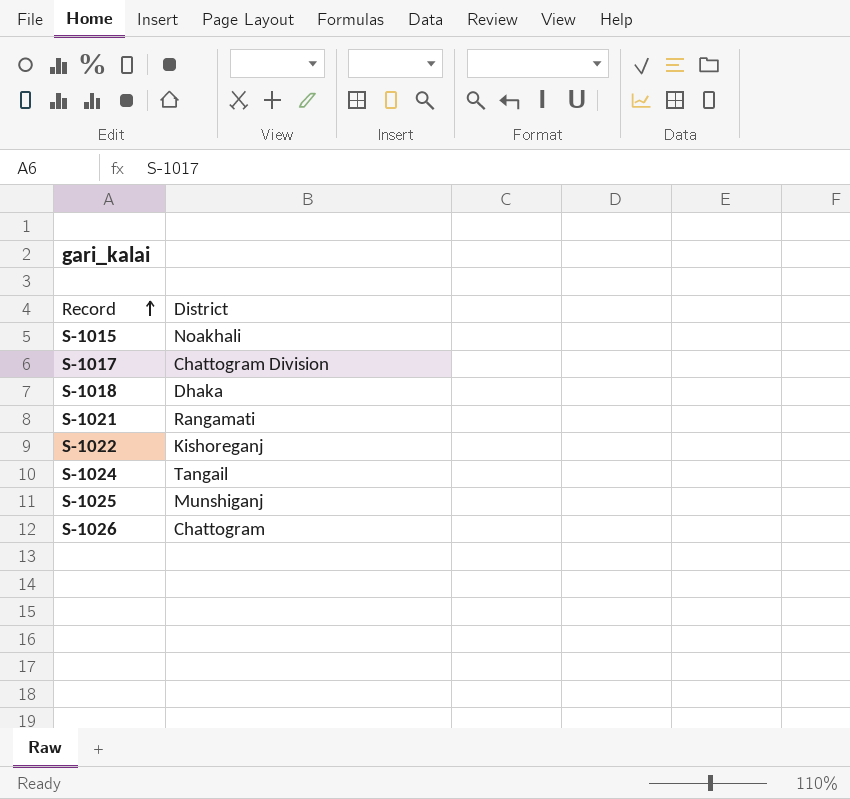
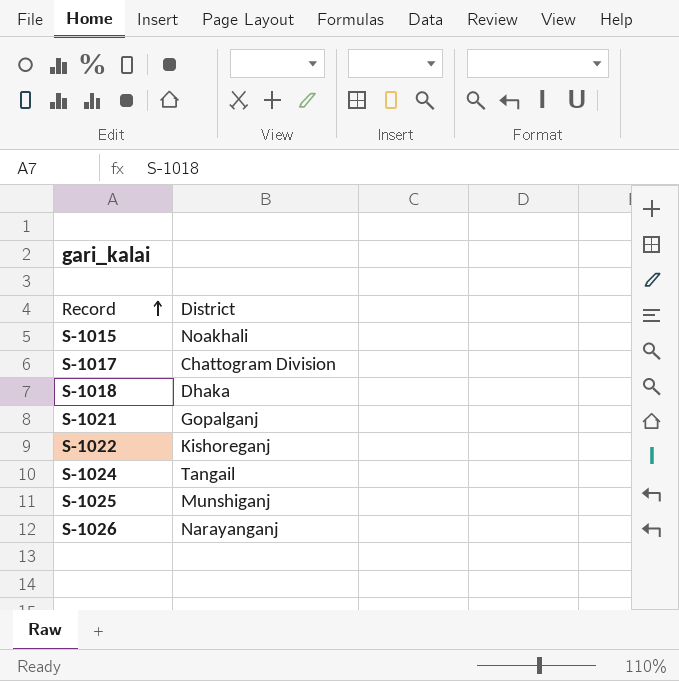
S-1021 | District: Rangamati -> Gopalganj
S-1026 | District: Chattogram -> Narayanganj

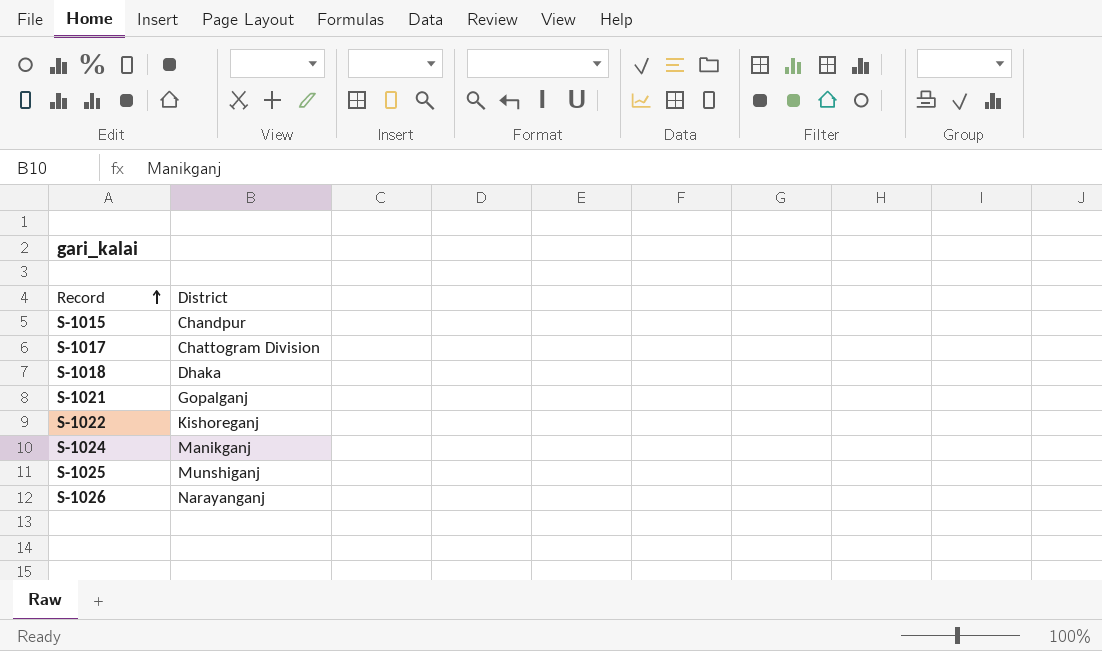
S-1015 | District: Noakhali -> Chandpur
S-1024 | District: Tangail -> Manikganj

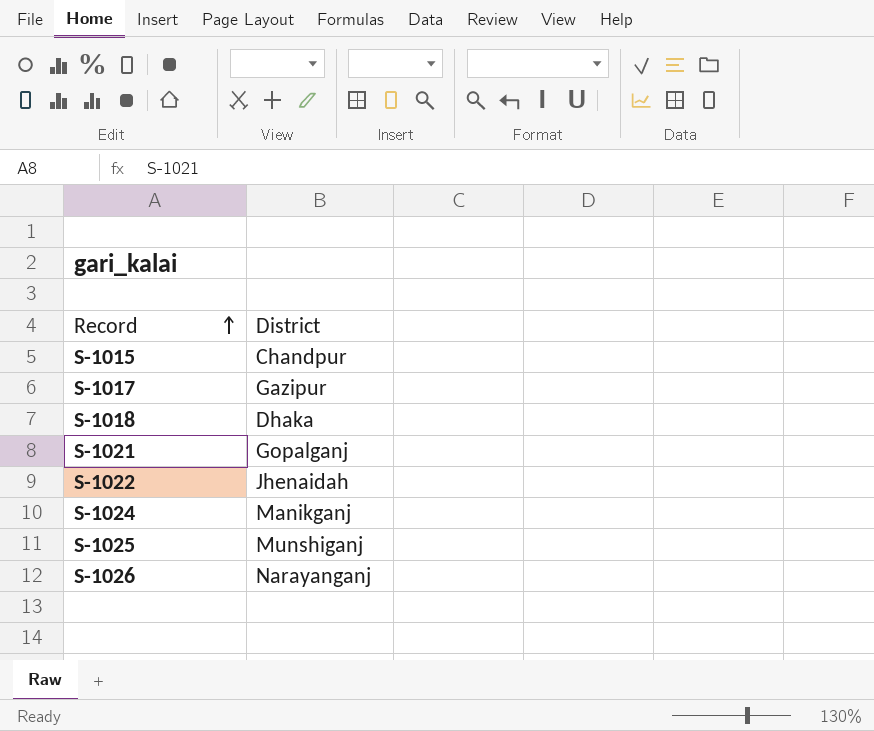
S-1017 | District: Chattogram Division -> Gazipur
S-1022 | District: Kishoreganj -> Jhenaidah

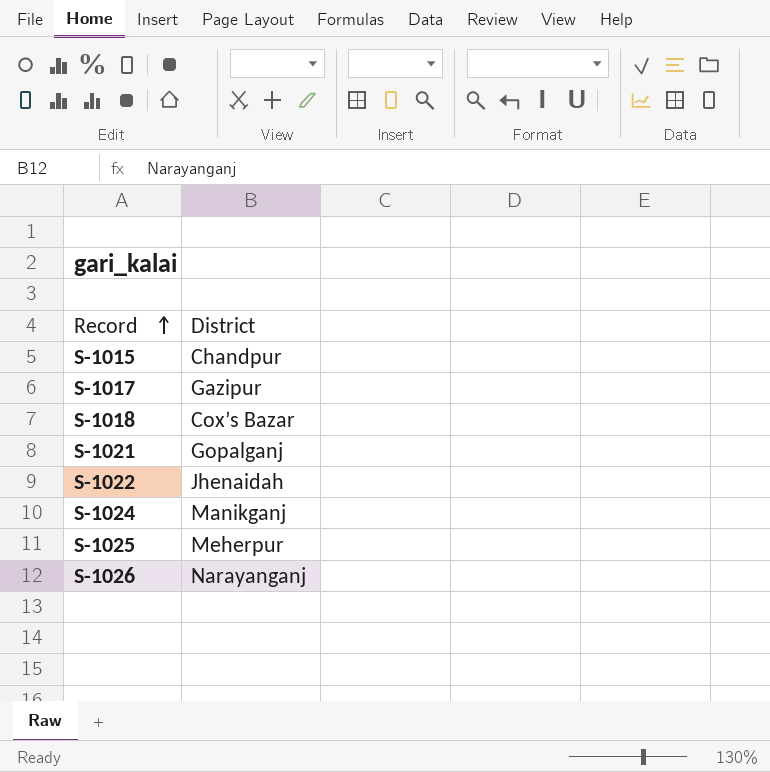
S-1018 | District: Dhaka -> Cox’s Bazar
S-1025 | District: Munshiganj -> Meherpur

